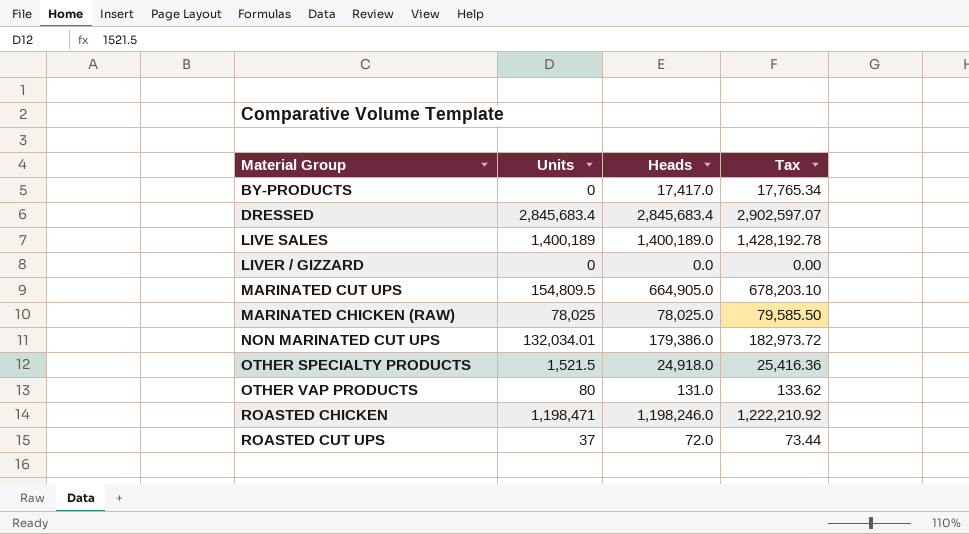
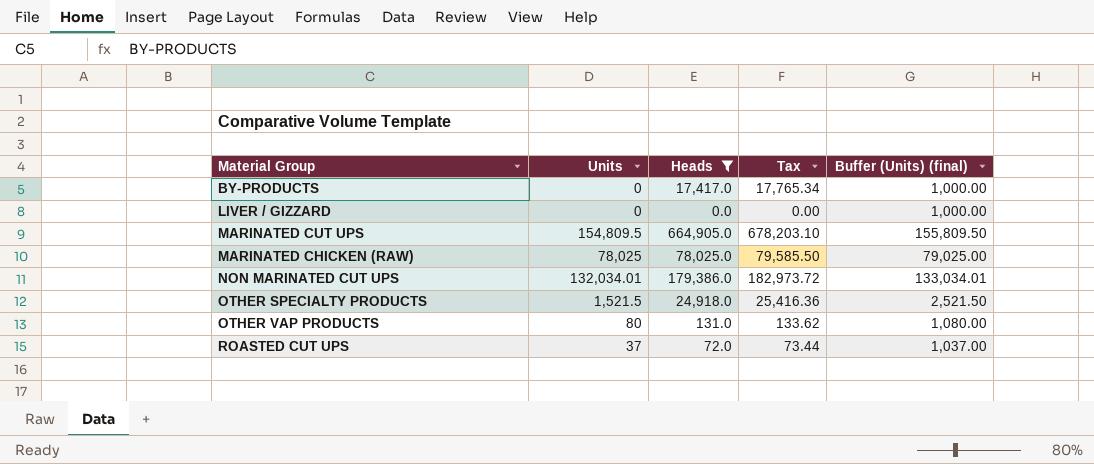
filter: none -> Heads <= 664,905.0
column Buffer (Units) (final) | formula: none -> [Units] + 1000

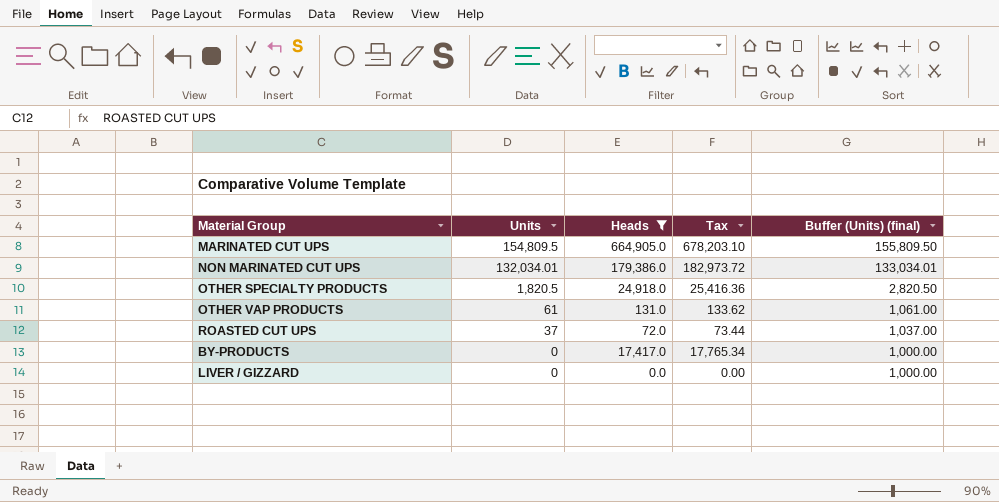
row order: none -> Units descending
row MARINATED CHICKEN (RAW): 78,025 | 78,025.0 | 79,585.50 | 79,025.00 -> none
OTHER SPECIALTY PRODUCTS | Units: 1,521.5 -> 1,820.5
OTHER SPECIALTY PRODUCTS | Buffer (Units) (final): 2,521.50 -> 2,820.50
OTHER VAP PRODUCTS | Units: 80 -> 61
OTHER VAP PRODUCTS | Buffer (Units) (final): 1,080.00 -> 1,061.00

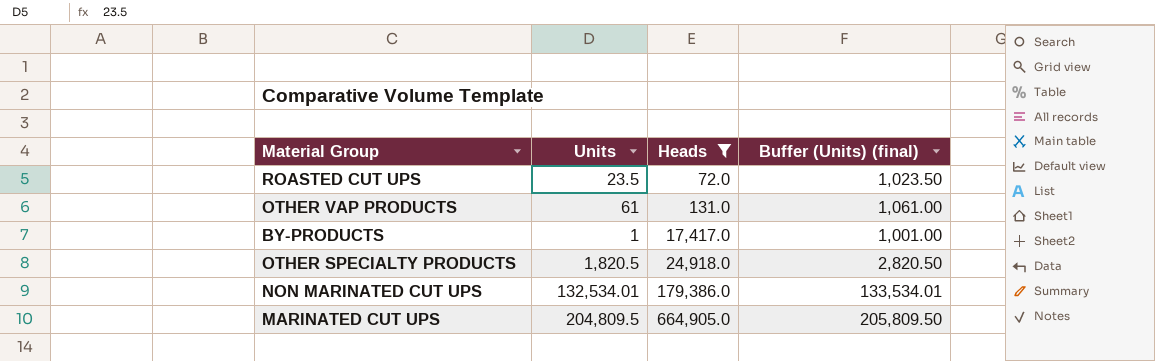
row order: Units descending -> Heads ascending
column Tax | formula: [Heads] * 1.02 -> none
row LIVER / GIZZARD: 0 | 0.0 | 0.00 | 1,000.00 -> none
ROASTED CUT UPS | Units: 37 -> 23.5
ROASTED CUT UPS | Buffer (Units) (final): 1,037.00 -> 1,023.50
BY-PRODUCTS | Units: 0 -> 1
BY-PRODUCTS | Buffer (Units) (final): 1,000.00 -> 1,001.00
NON MARINATED CUT UPS | Units: 132,034.01 -> 132,534.01
NON MARINATED CUT UPS | Buffer (Units) (final): 133,034.01 -> 133,534.01
MARINATED CUT UPS | Units: 154,809.5 -> 204,809.5
MARINATED CUT UPS | Buffer (Units) (final): 155,809.50 -> 205,809.50

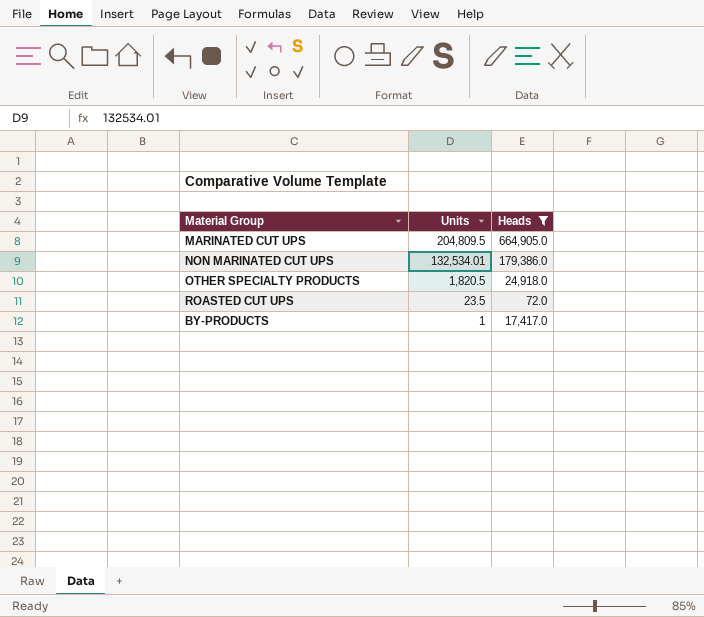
row order: Heads ascending -> Units descending
column Buffer (Units) (final) | formula: [Units] + 1000 -> none
row OTHER VAP PRODUCTS: 61 | 131.0 | 1,061.00 -> none

